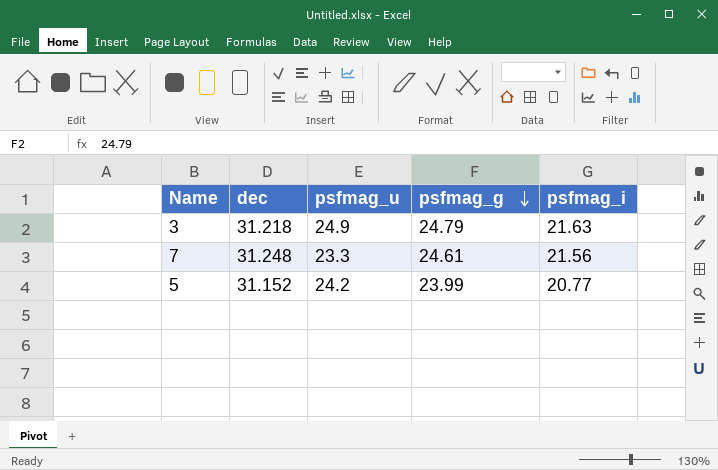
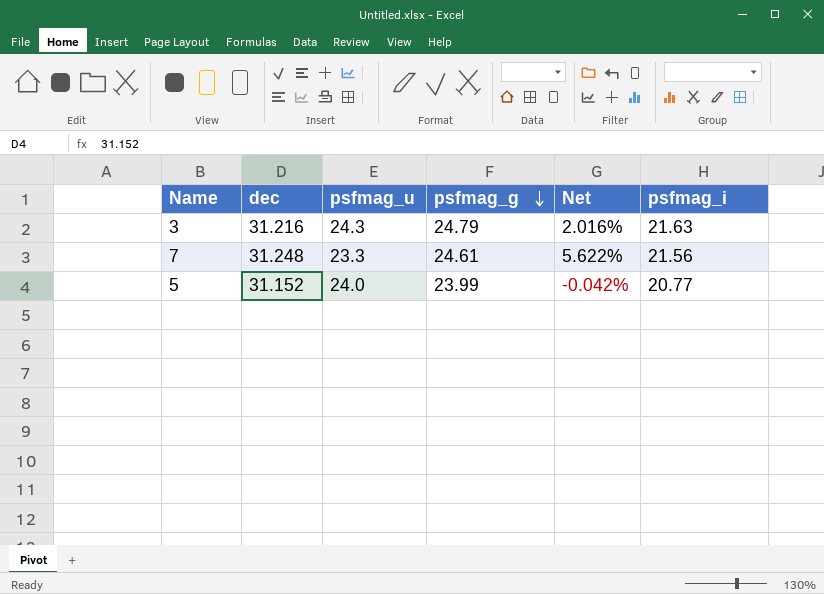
column Net | formula: none -> ([psfmag_g] - [psfmag_u]) / [psfmag_u]
3 | dec: 31.218 -> 31.216
3 | psfmag_u: 24.9 -> 24.3
5 | psfmag_u: 24.2 -> 24.0

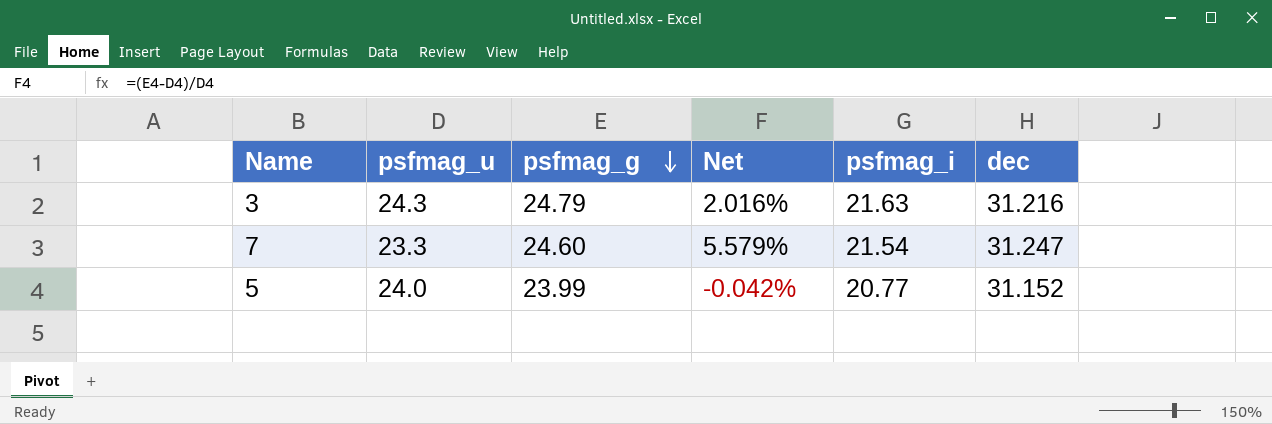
column dec | position: 2 -> 6
7 | psfmag_g: 24.61 -> 24.60
7 | Net: 5.622% -> 5.579%
7 | psfmag_i: 21.56 -> 21.54
7 | dec: 31.248 -> 31.247

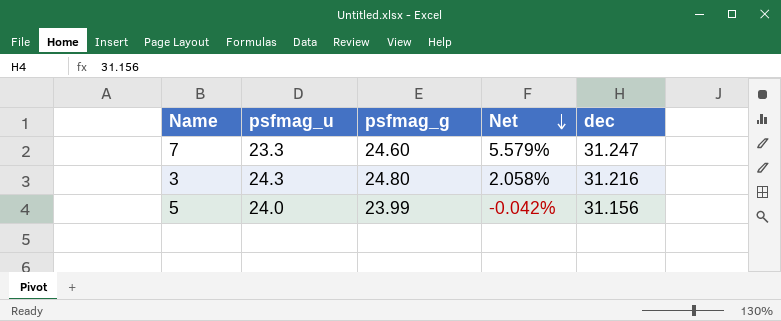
row order: psfmag_g descending -> Net descending
column psfmag_i | position: 5 -> none
3 | psfmag_g: 24.79 -> 24.80
3 | Net: 2.016% -> 2.058%
5 | dec: 31.152 -> 31.156

